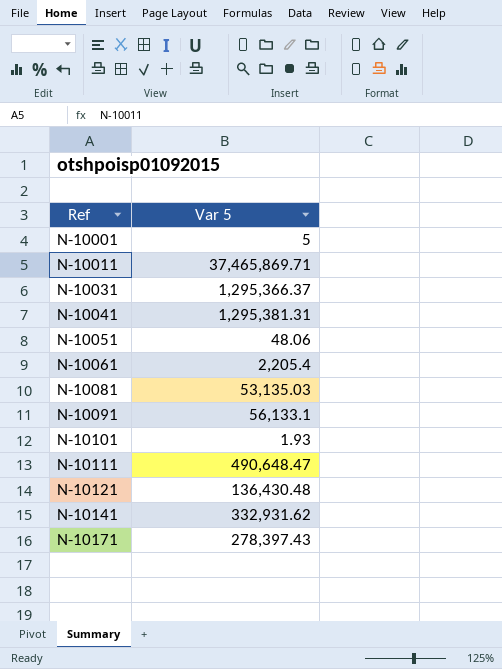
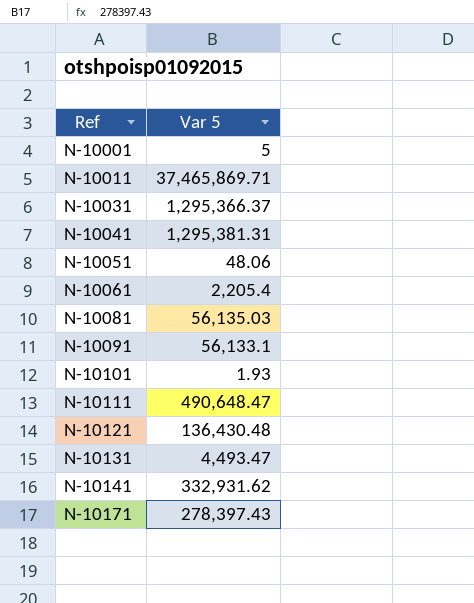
N-10081 | Var 5: 53,135.03 -> 56,135.03
row N-10131: none -> 4,493.47

